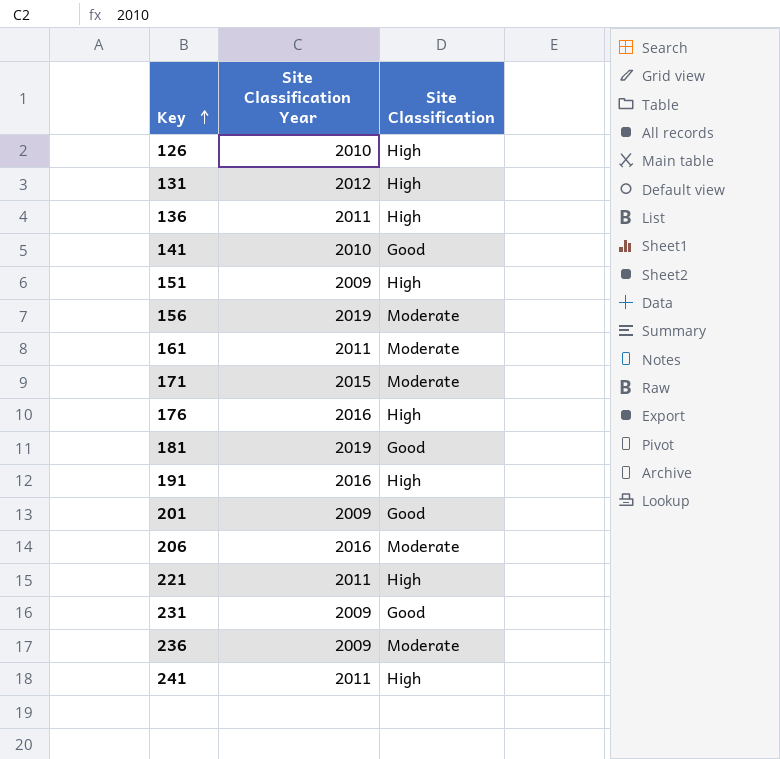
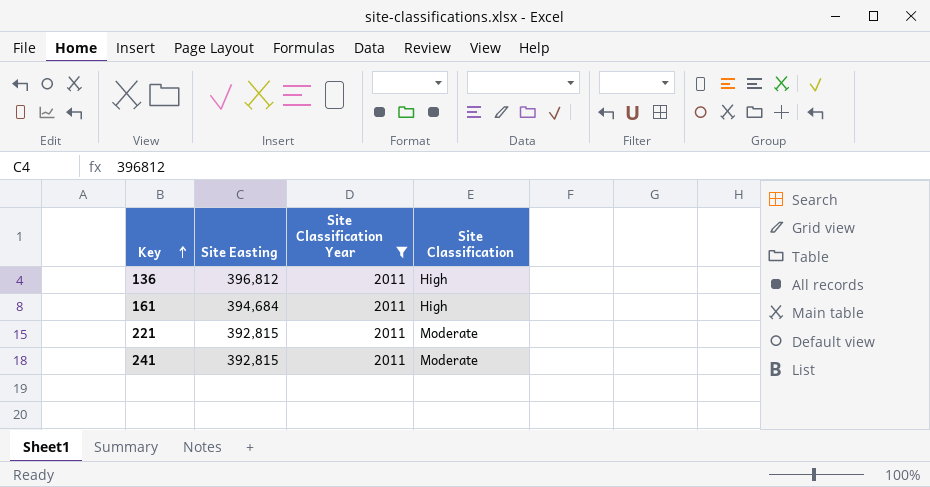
filter: none -> Site Classification Year = 2011
column Site Easting | position: none -> 2
161 | Site Classification: Moderate -> High
221 | Site Classification: High -> Moderate
241 | Site Classification: High -> Moderate

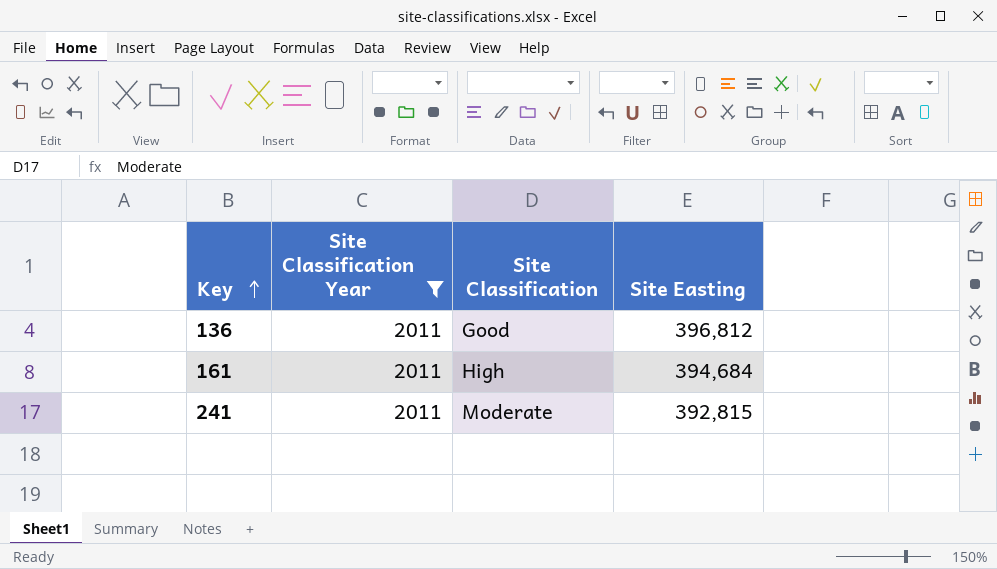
column Site Easting | position: 2 -> 4
row 221: 392,815 | 2011 | Moderate -> none
136 | Site Classification: High -> Good

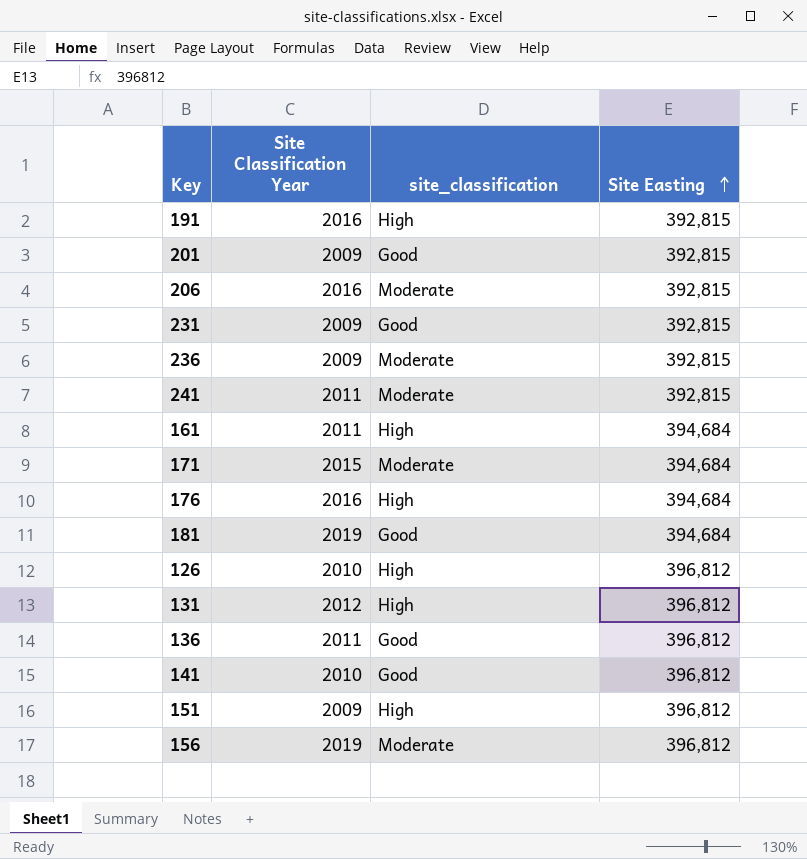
filter: Site Classification Year = 2011 -> none
row order: Key ascending -> Site Easting ascending
column name: Site Classification -> site_classification

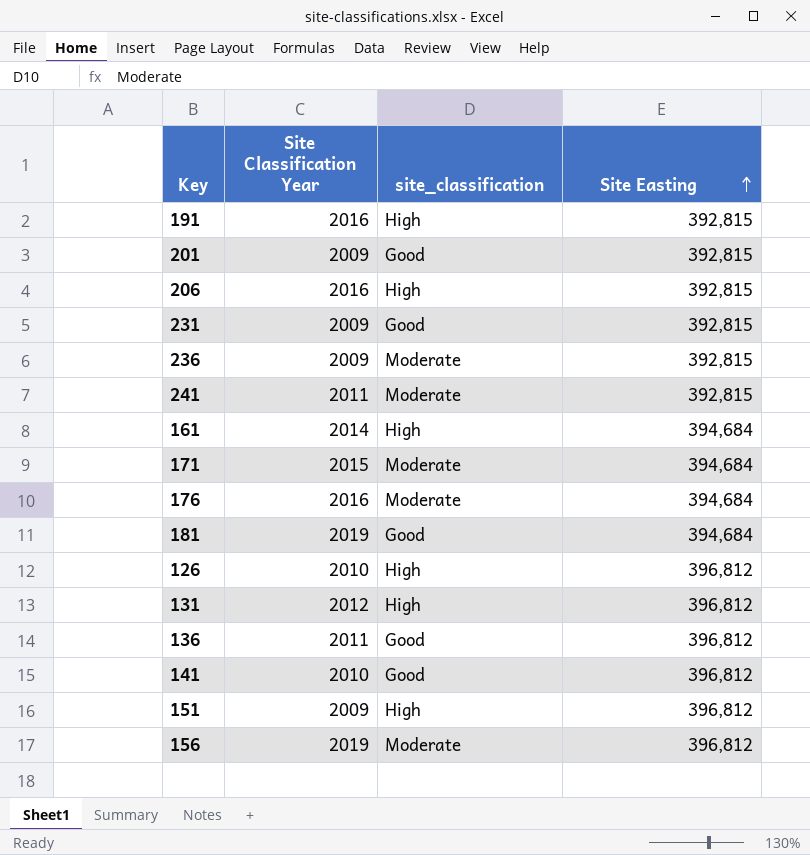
206 | site_classification: Moderate -> High
161 | Site Classification Year: 2011 -> 2014
176 | site_classification: High -> Moderate

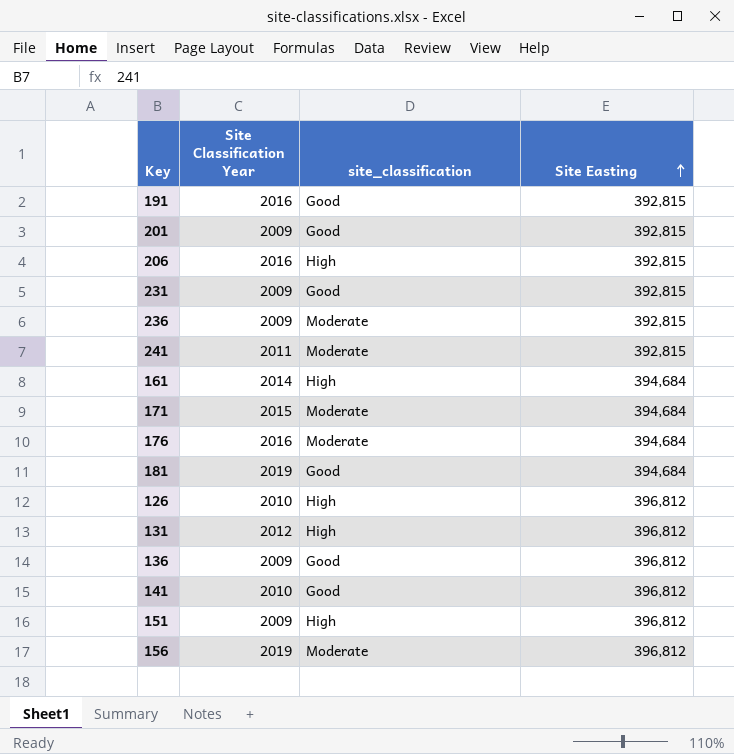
191 | site_classification: High -> Good
136 | Site Classification Year: 2011 -> 2009

